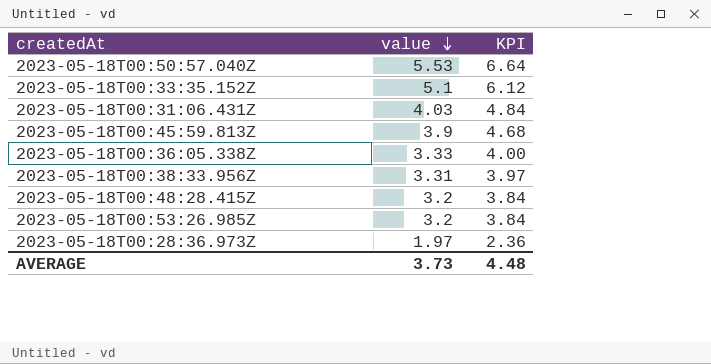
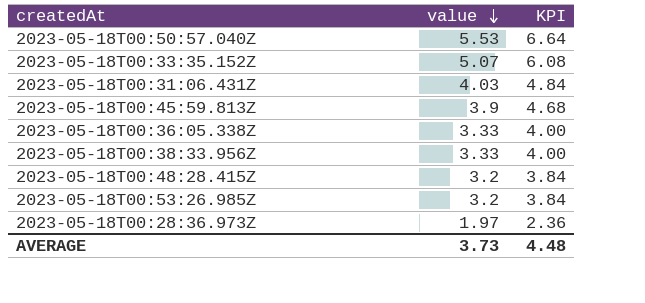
2023-05-18T00:33:35.152Z | value: 5.1 -> 5.07
2023-05-18T00:33:35.152Z | KPI: 6.12 -> 6.08
2023-05-18T00:38:33.956Z | value: 3.31 -> 3.33
2023-05-18T00:38:33.956Z | KPI: 3.97 -> 4.00

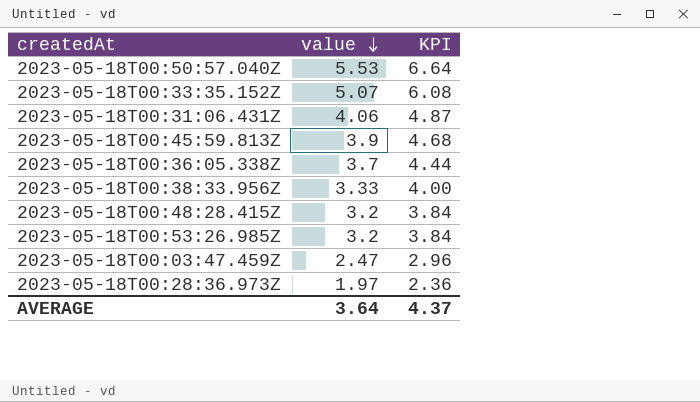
2023-05-18T00:31:06.431Z | value: 4.03 -> 4.06
2023-05-18T00:31:06.431Z | KPI: 4.84 -> 4.87
2023-05-18T00:36:05.338Z | value: 3.33 -> 3.7
2023-05-18T00:36:05.338Z | KPI: 4.00 -> 4.44
row 2023-05-18T00:03:47.459Z: none -> 2.47 | 2.96
AVERAGE | value: 3.73 -> 3.64
AVERAGE | KPI: 4.48 -> 4.37

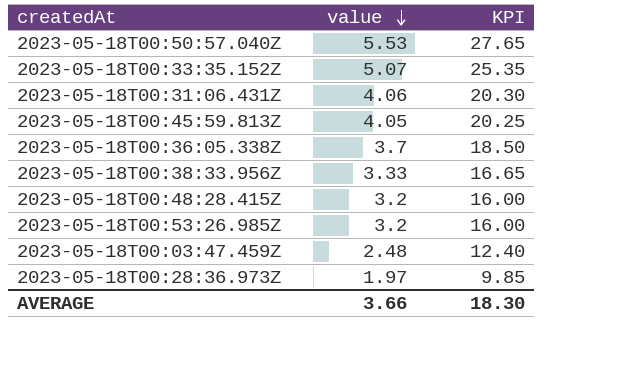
column KPI | formula: [value] * 1.2 -> [value] * 5
2023-05-18T00:45:59.813Z | value: 3.9 -> 4.05
2023-05-18T00:03:47.459Z | value: 2.47 -> 2.48
AVERAGE | value: 3.64 -> 3.66
AVERAGE | KPI: 4.37 -> 18.30

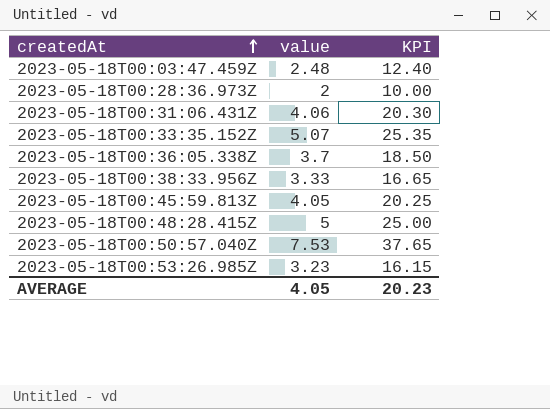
row order: value descending -> createdAt ascending
2023-05-18T00:28:36.973Z | value: 1.97 -> 2
2023-05-18T00:28:36.973Z | KPI: 9.85 -> 10.00
2023-05-18T00:48:28.415Z | value: 3.2 -> 5
2023-05-18T00:48:28.415Z | KPI: 16.00 -> 25.00
2023-05-18T00:50:57.040Z | value: 5.53 -> 7.53
2023-05-18T00:50:57.040Z | KPI: 27.65 -> 37.65
2023-05-18T00:53:26.985Z | value: 3.2 -> 3.23
2023-05-18T00:53:26.985Z | KPI: 16.00 -> 16.15
AVERAGE | value: 3.66 -> 4.05
AVERAGE | KPI: 18.30 -> 20.23

